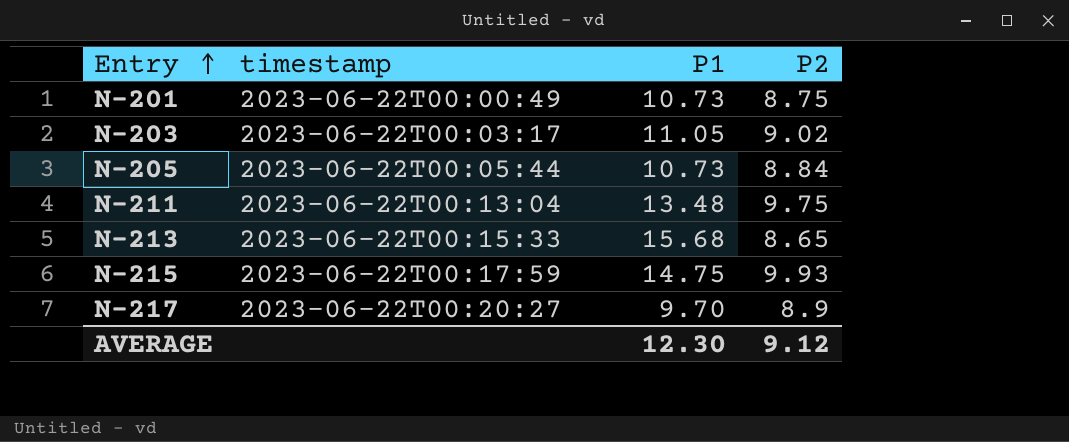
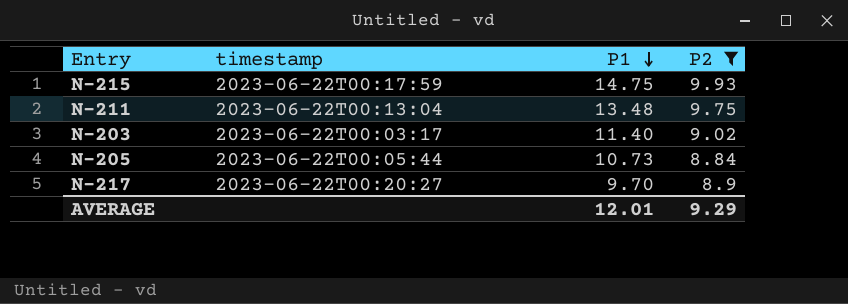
filter: none -> P2 >= 8.84
row order: Entry ascending -> P1 descending
N-203 | P1: 11.05 -> 11.40
AVERAGE | P1: 12.30 -> 12.01
AVERAGE | P2: 9.12 -> 9.29

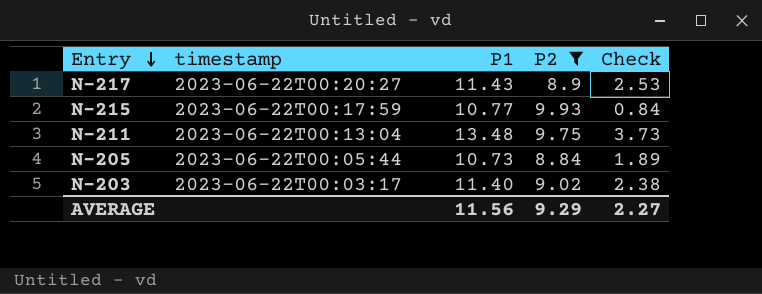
row order: P1 descending -> Entry descending
column Check | formula: none -> [P1] - [P2]
N-217 | P1: 9.70 -> 11.43
N-215 | P1: 14.75 -> 10.77
AVERAGE | P1: 12.01 -> 11.56

